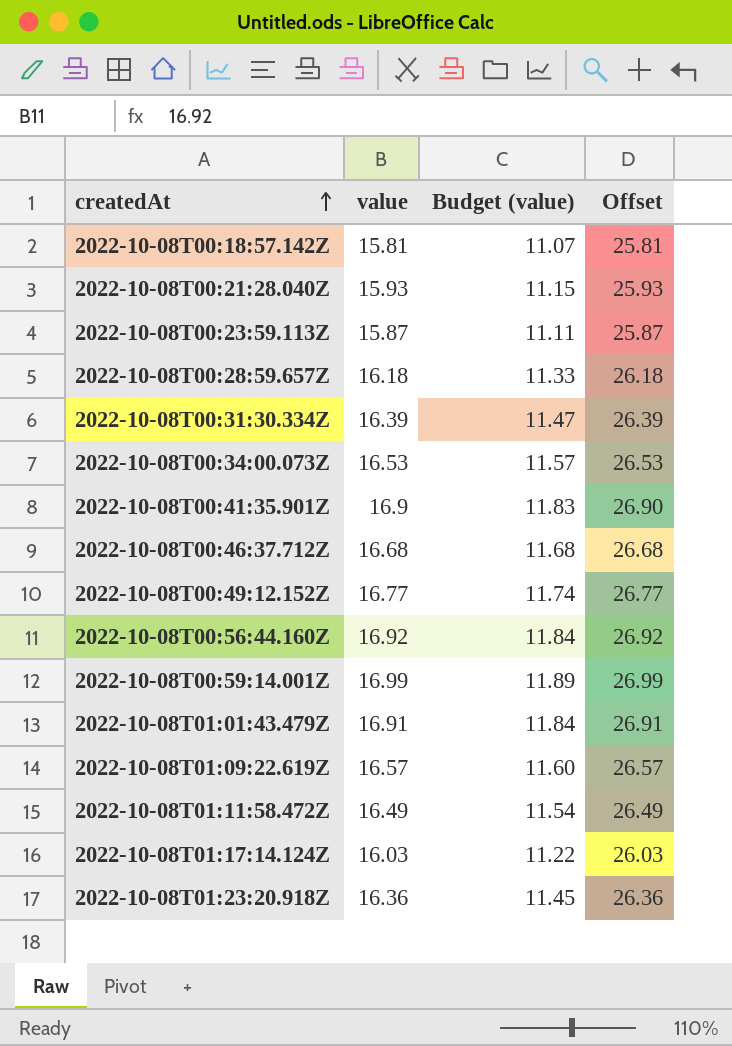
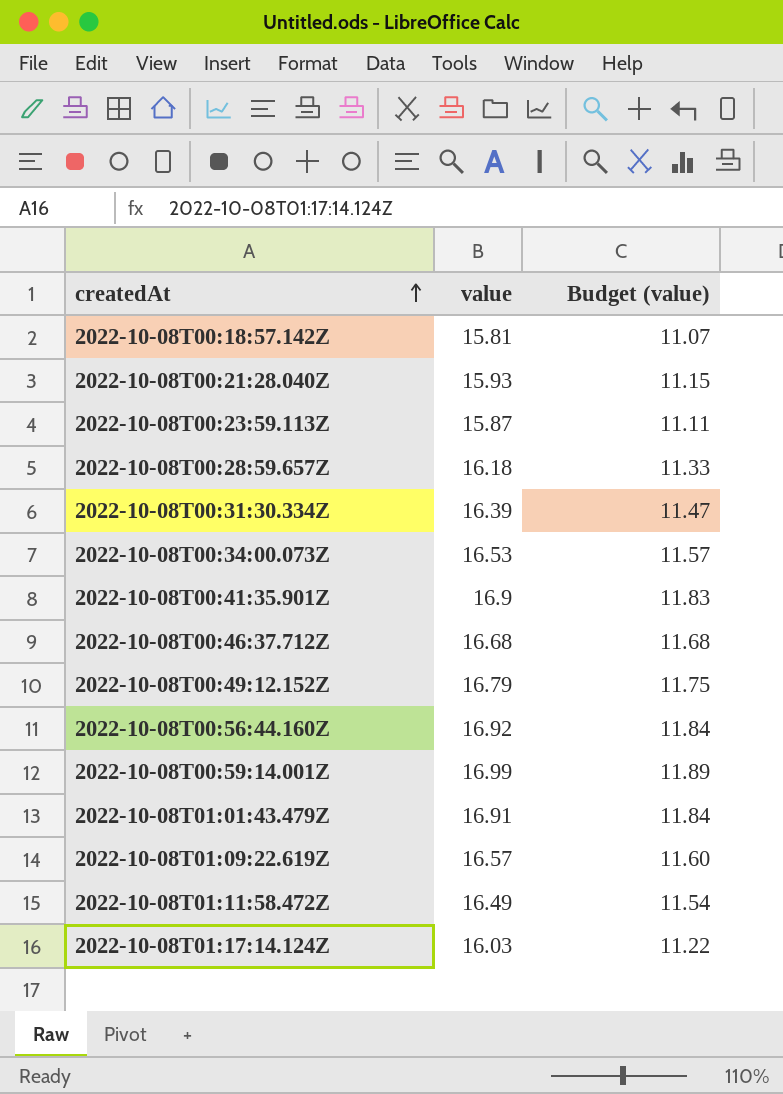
column Offset | formula: [value] + 10 -> none
row 2022-10-08T01:23:20.918Z: 16.36 | 11.45 | 26.36 -> none
2022-10-08T00:49:12.152Z | value: 16.77 -> 16.79
2022-10-08T00:49:12.152Z | Budget (value): 11.74 -> 11.75

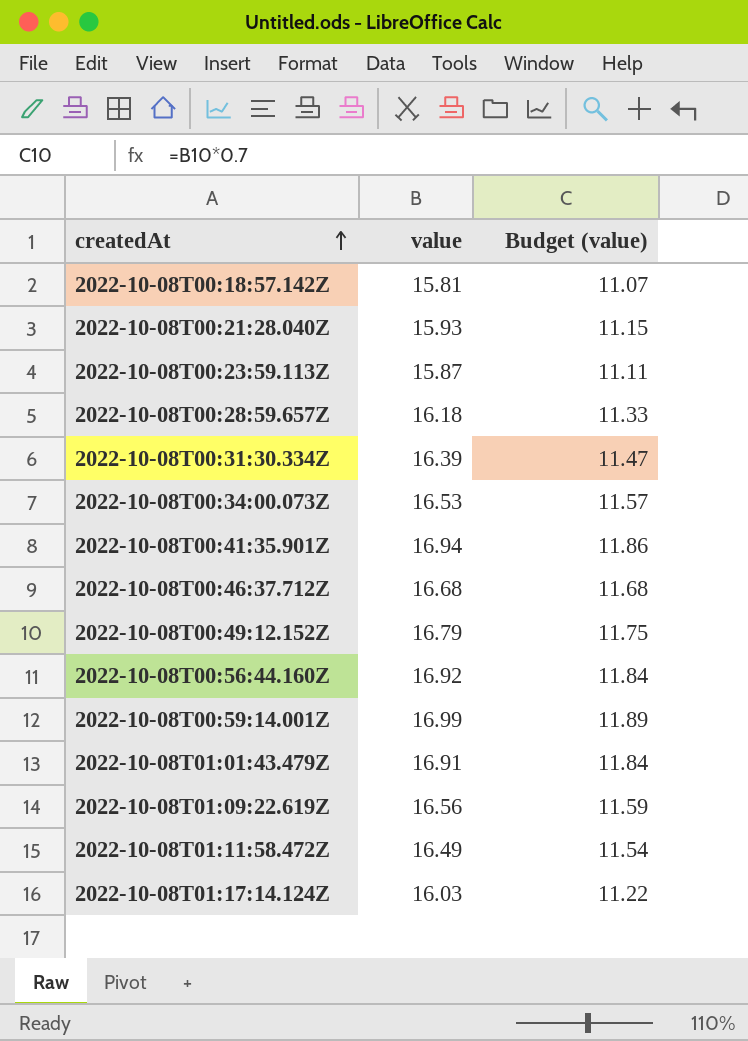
2022-10-08T00:41:35.901Z | value: 16.9 -> 16.94
2022-10-08T00:41:35.901Z | Budget (value): 11.83 -> 11.86
2022-10-08T01:09:22.619Z | value: 16.57 -> 16.56
2022-10-08T01:09:22.619Z | Budget (value): 11.60 -> 11.59

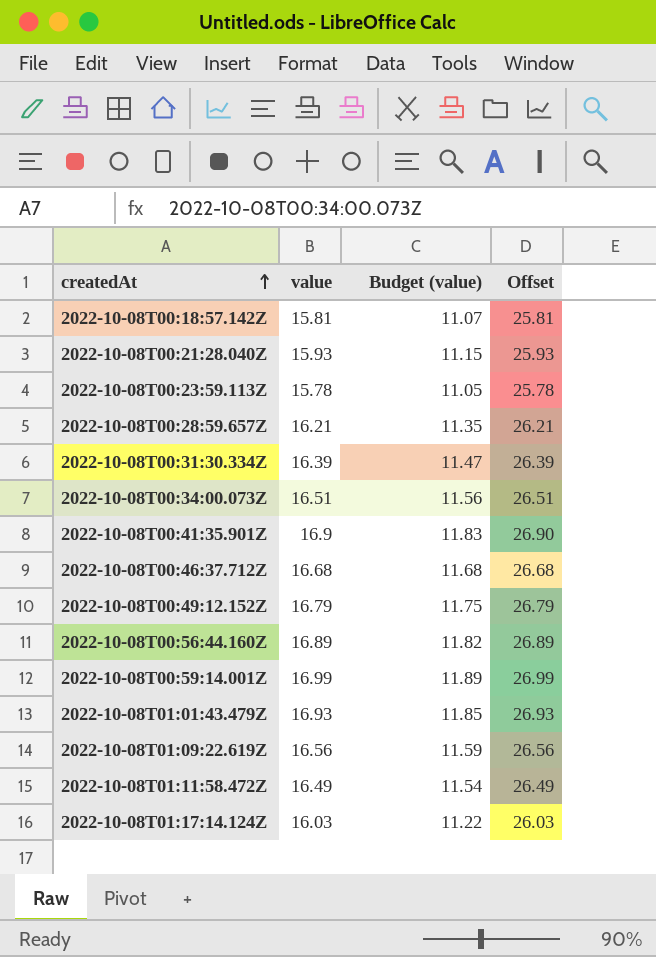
column Offset | formula: none -> [value] + 10
2022-10-08T00:23:59.113Z | value: 15.87 -> 15.78
2022-10-08T00:23:59.113Z | Budget (value): 11.11 -> 11.05
2022-10-08T00:28:59.657Z | value: 16.18 -> 16.21
2022-10-08T00:28:59.657Z | Budget (value): 11.33 -> 11.35
2022-10-08T00:34:00.073Z | value: 16.53 -> 16.51
2022-10-08T00:34:00.073Z | Budget (value): 11.57 -> 11.56
2022-10-08T00:41:35.901Z | value: 16.94 -> 16.9
2022-10-08T00:41:35.901Z | Budget (value): 11.86 -> 11.83
2022-10-08T00:56:44.160Z | value: 16.92 -> 16.89
2022-10-08T00:56:44.160Z | Budget (value): 11.84 -> 11.82
2022-10-08T01:01:43.479Z | value: 16.91 -> 16.93
2022-10-08T01:01:43.479Z | Budget (value): 11.84 -> 11.85

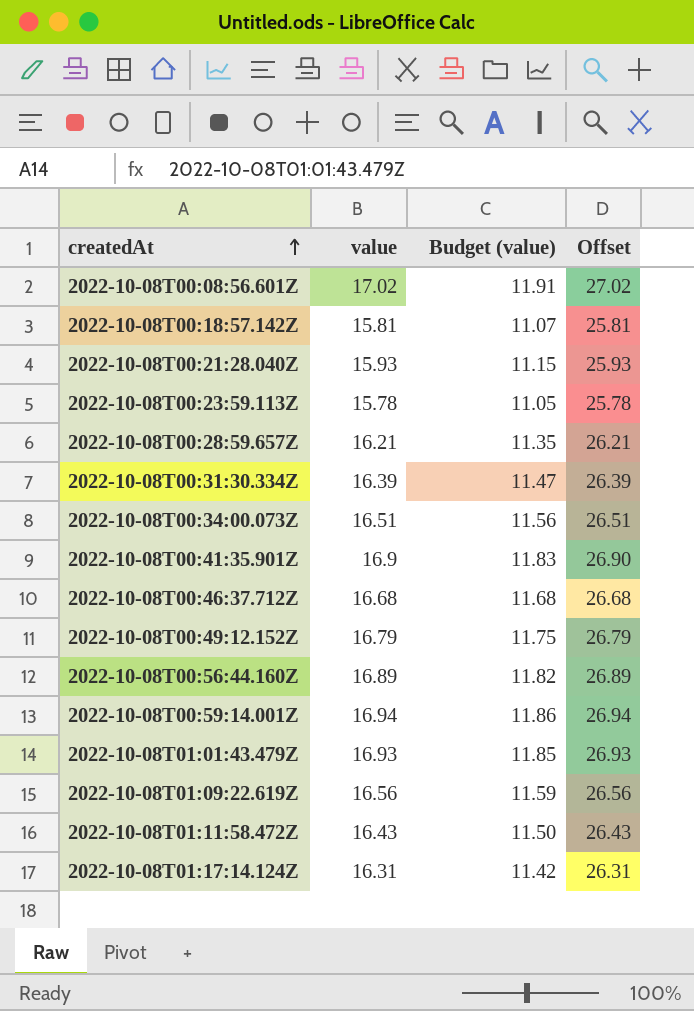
row 2022-10-08T00:08:56.601Z: none -> 17.02 | 11.91 | 27.02
2022-10-08T00:59:14.001Z | value: 16.99 -> 16.94
2022-10-08T00:59:14.001Z | Budget (value): 11.89 -> 11.86
2022-10-08T00:59:14.001Z | Offset: 26.99 -> 26.94
2022-10-08T01:11:58.472Z | value: 16.49 -> 16.43
2022-10-08T01:11:58.472Z | Budget (value): 11.54 -> 11.50
2022-10-08T01:11:58.472Z | Offset: 26.49 -> 26.43
2022-10-08T01:17:14.124Z | value: 16.03 -> 16.31
2022-10-08T01:17:14.124Z | Budget (value): 11.22 -> 11.42
2022-10-08T01:17:14.124Z | Offset: 26.03 -> 26.31

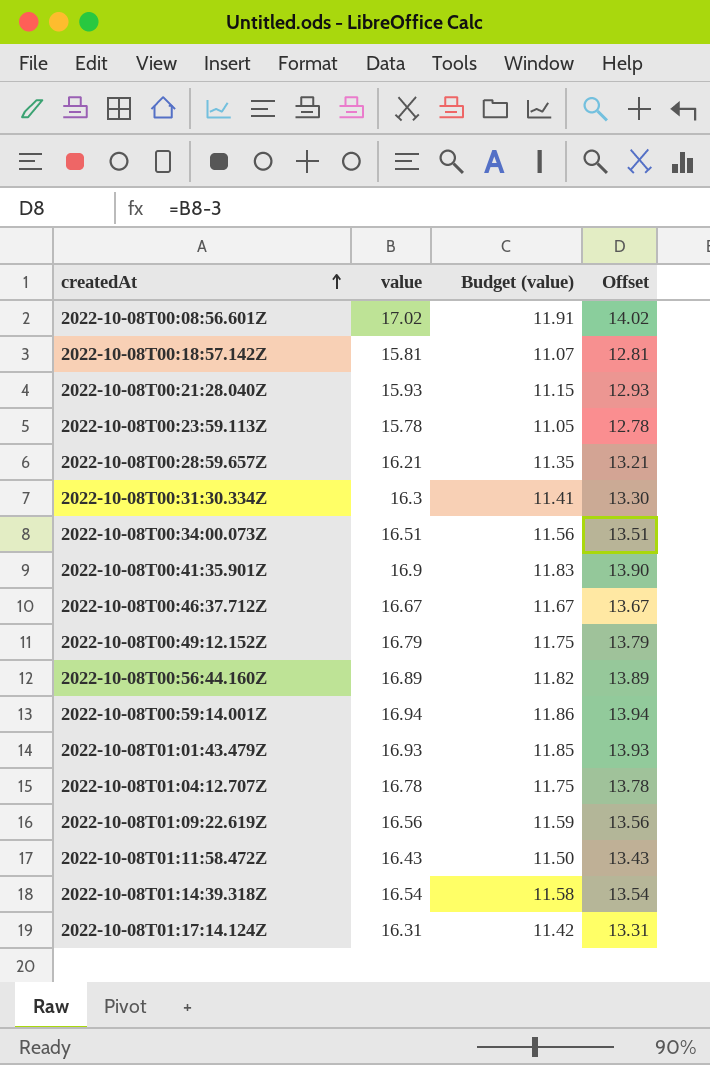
column Offset | formula: [value] + 10 -> [value] - 3
2022-10-08T00:31:30.334Z | value: 16.39 -> 16.3
2022-10-08T00:31:30.334Z | Budget (value): 11.47 -> 11.41
2022-10-08T00:46:37.712Z | value: 16.68 -> 16.67
2022-10-08T00:46:37.712Z | Budget (value): 11.68 -> 11.67
row 2022-10-08T01:04:12.707Z: none -> 16.78 | 11.75 | 13.78
row 2022-10-08T01:14:39.318Z: none -> 16.54 | 11.58 | 13.54

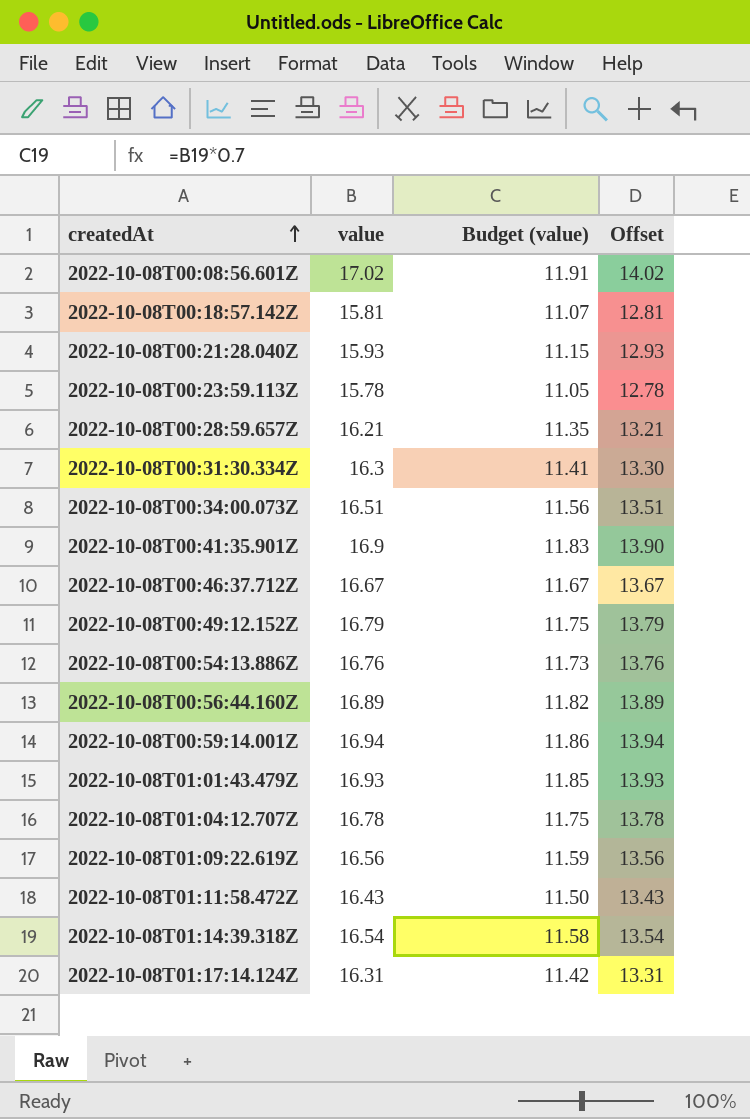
row 2022-10-08T00:54:13.886Z: none -> 16.76 | 11.73 | 13.76

